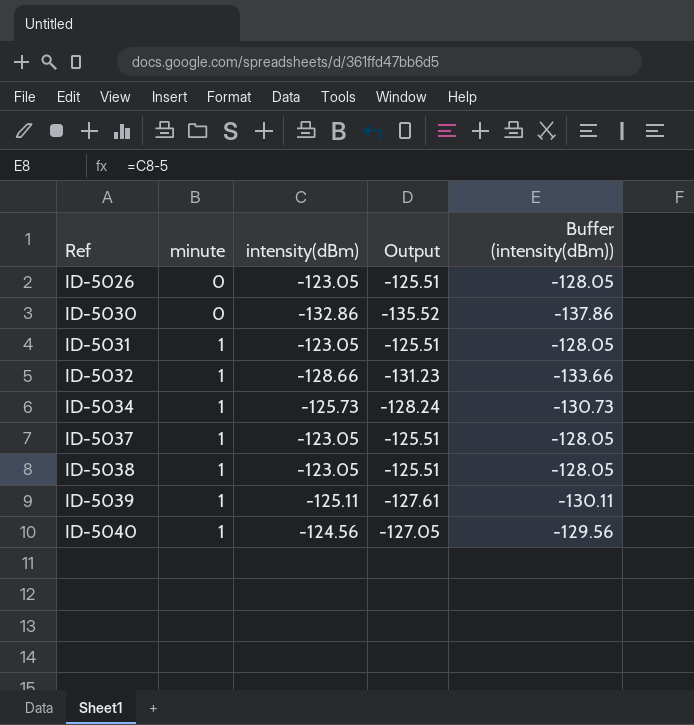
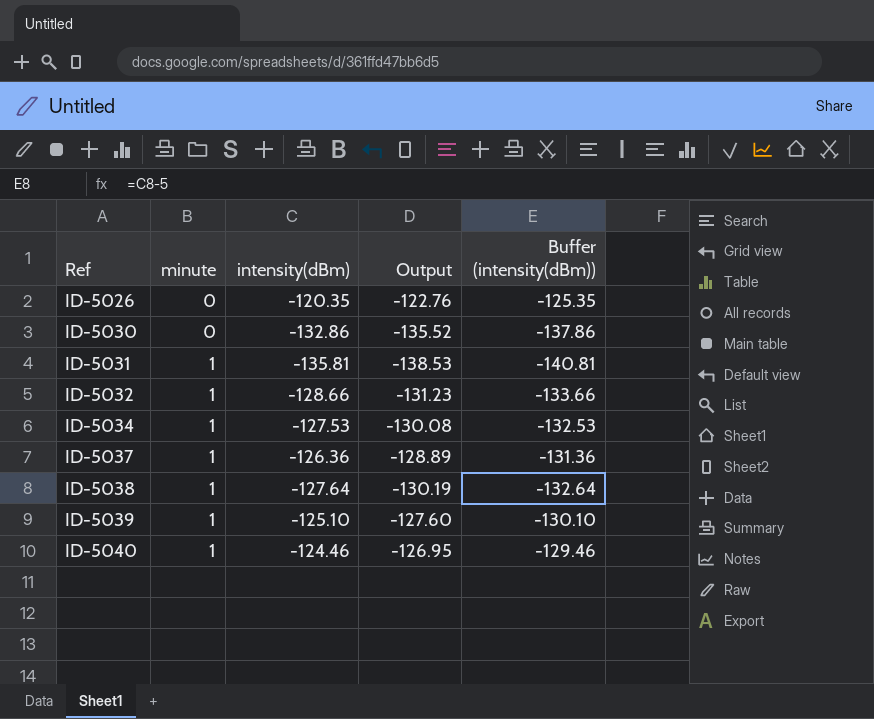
ID-5026 | intensity(dBm): -123.05 -> -120.35
ID-5026 | Output: -125.51 -> -122.76
ID-5026 | Buffer (intensity(dBm)): -128.05 -> -125.35
ID-5031 | intensity(dBm): -123.05 -> -135.81
ID-5031 | Output: -125.51 -> -138.53
ID-5031 | Buffer (intensity(dBm)): -128.05 -> -140.81
ID-5034 | intensity(dBm): -125.73 -> -127.53
ID-5034 | Output: -128.24 -> -130.08
ID-5034 | Buffer (intensity(dBm)): -130.73 -> -132.53
ID-5037 | intensity(dBm): -123.05 -> -126.36
ID-5037 | Output: -125.51 -> -128.89
ID-5037 | Buffer (intensity(dBm)): -128.05 -> -131.36
ID-5038 | intensity(dBm): -123.05 -> -127.64
ID-5038 | Output: -125.51 -> -130.19
ID-5038 | Buffer (intensity(dBm)): -128.05 -> -132.64
ID-5039 | intensity(dBm): -125.11 -> -125.10
ID-5039 | Output: -127.61 -> -127.60
ID-5039 | Buffer (intensity(dBm)): -130.11 -> -130.10
ID-5040 | intensity(dBm): -124.56 -> -124.46
ID-5040 | Output: -127.05 -> -126.95
ID-5040 | Buffer (intensity(dBm)): -129.56 -> -129.46

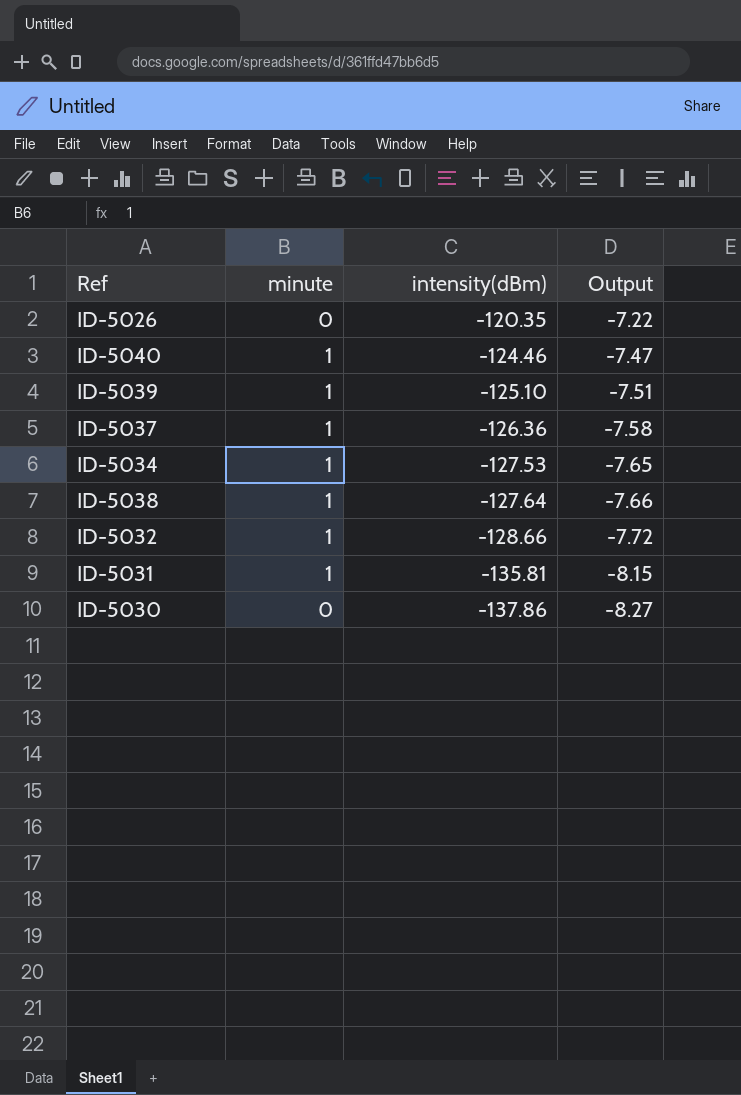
row order: Ref ascending -> intensity(dBm) descending
column Buffer (intensity(dBm)) | formula: [intensity(dBm)] - 5 -> none
column Output | formula: [intensity(dBm)] * 1.02 -> [intensity(dBm)] * 0.06
ID-5030 | intensity(dBm): -132.86 -> -137.86

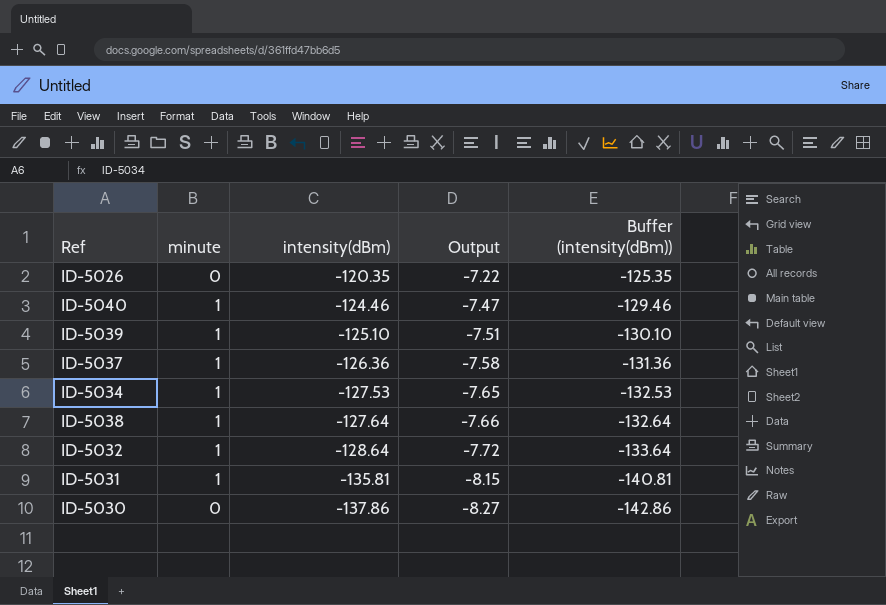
column Buffer (intensity(dBm)) | formula: none -> [intensity(dBm)] - 5
ID-5032 | intensity(dBm): -128.66 -> -128.64

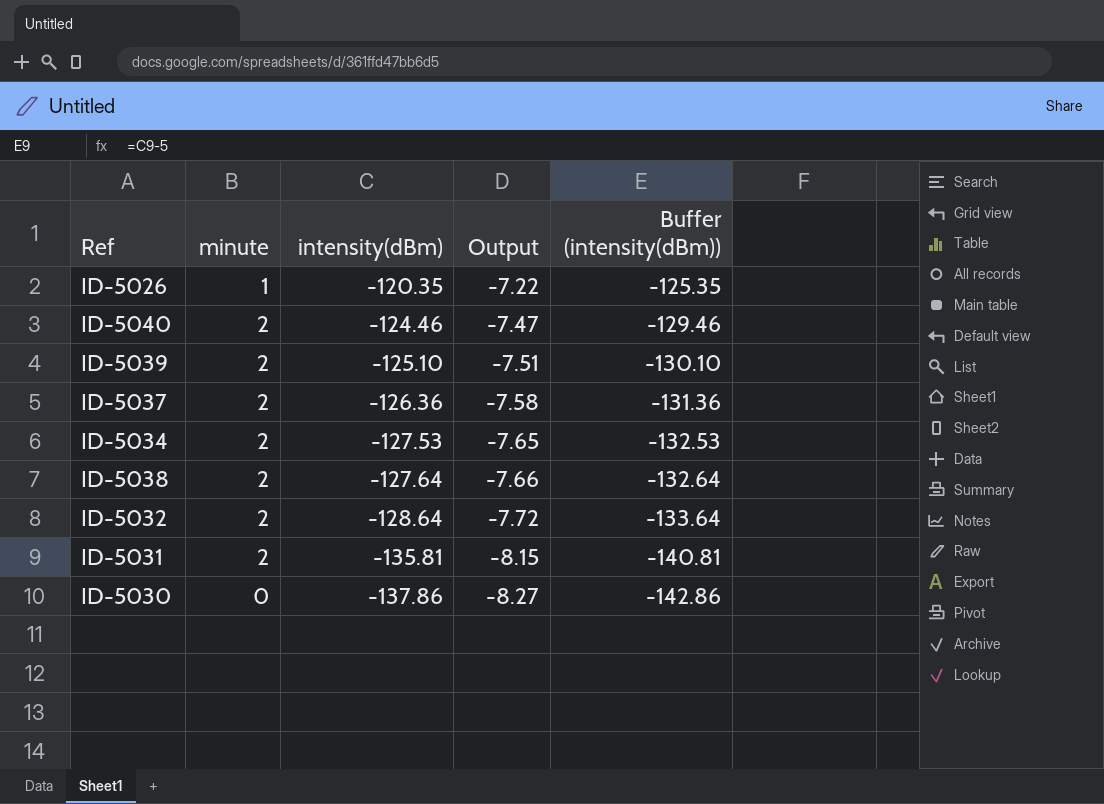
ID-5026 | minute: 0 -> 1
ID-5040 | minute: 1 -> 2
ID-5039 | minute: 1 -> 2
ID-5037 | minute: 1 -> 2
ID-5034 | minute: 1 -> 2
ID-5038 | minute: 1 -> 2
ID-5032 | minute: 1 -> 2
ID-5031 | minute: 1 -> 2

